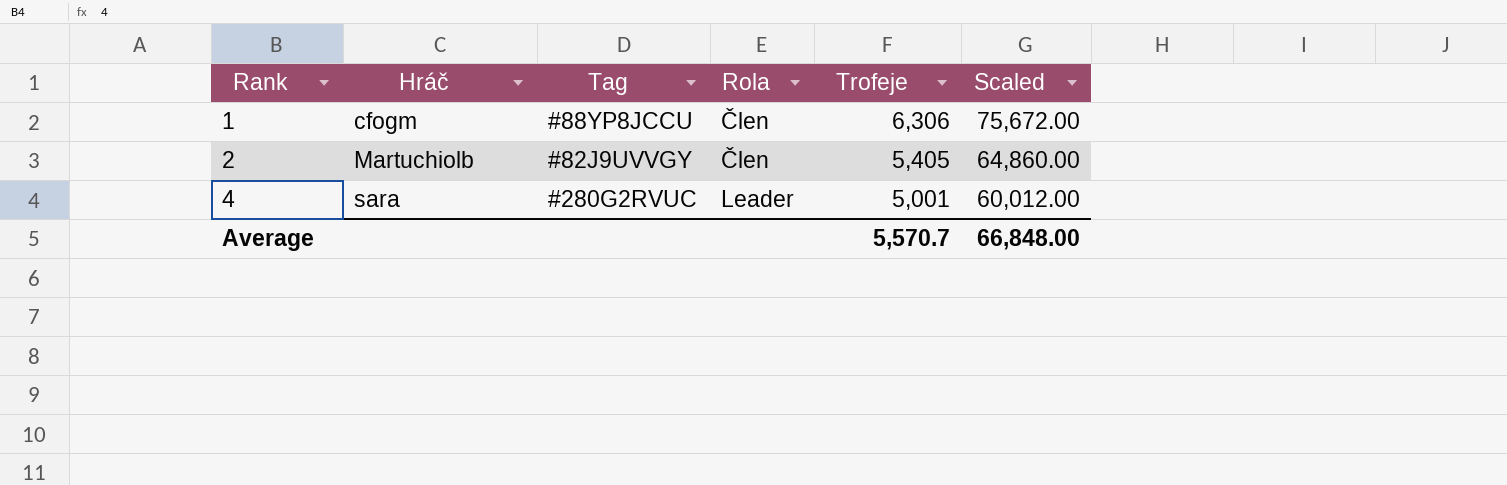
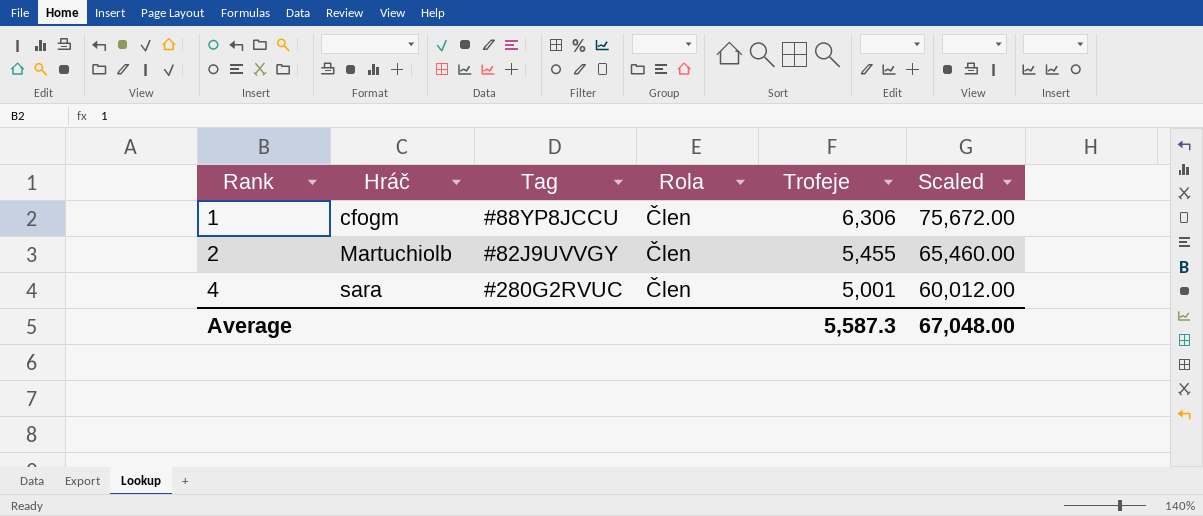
2 | Trofeje: 5,405 -> 5,455
2 | Scaled: 64,860.00 -> 65,460.00
4 | Rola: Leader -> Člen
Average | Trofeje: 5,570.7 -> 5,587.3
Average | Scaled: 66,848.00 -> 67,048.00

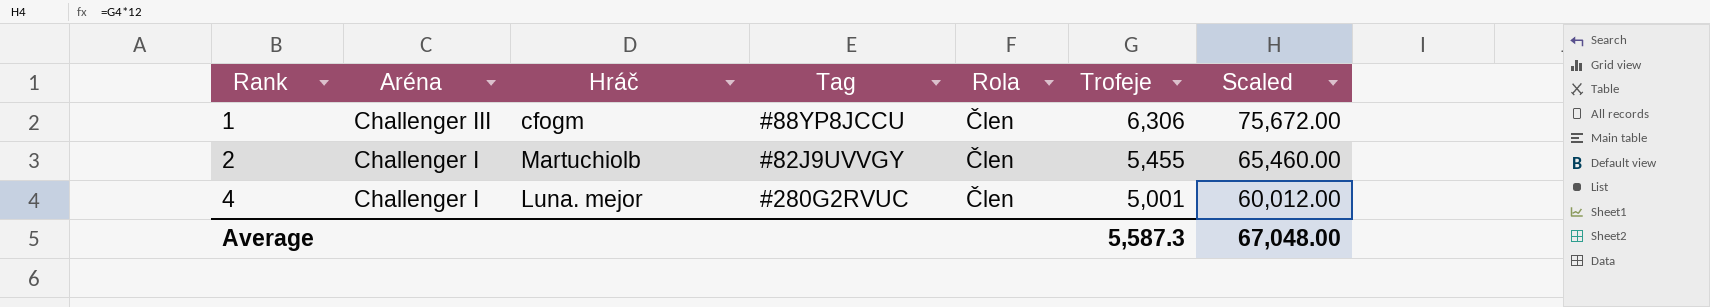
column Aréna | position: none -> 2
4 | Hráč: sara -> Luna. mejor

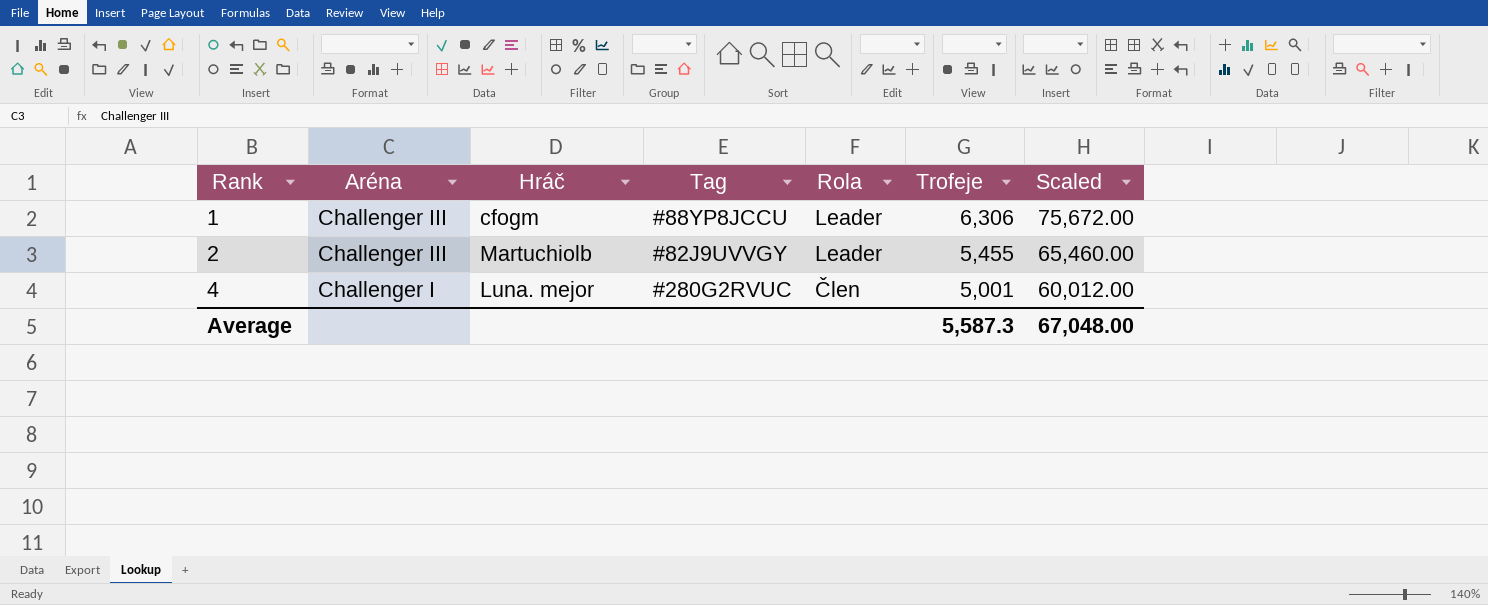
1 | Rola: Člen -> Leader
2 | Aréna: Challenger I -> Challenger III
2 | Rola: Člen -> Leader

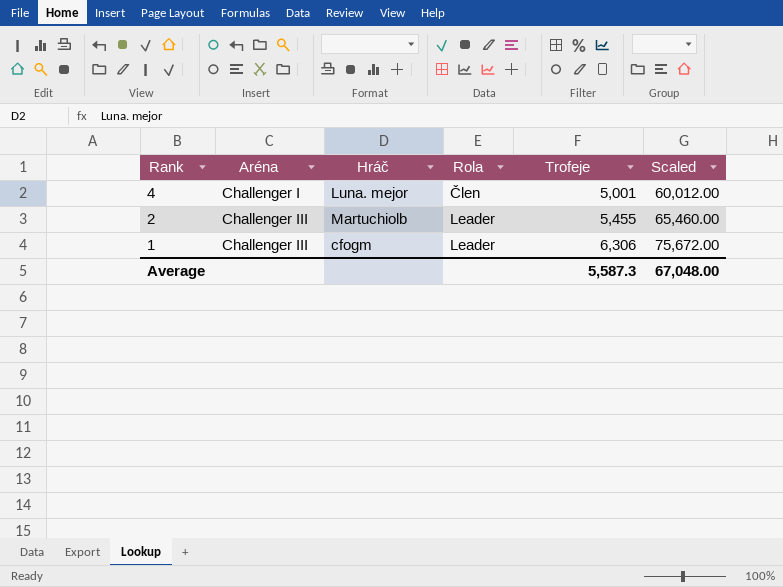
row order: Rank ascending -> Rank descending
column Tag | position: 4 -> none

